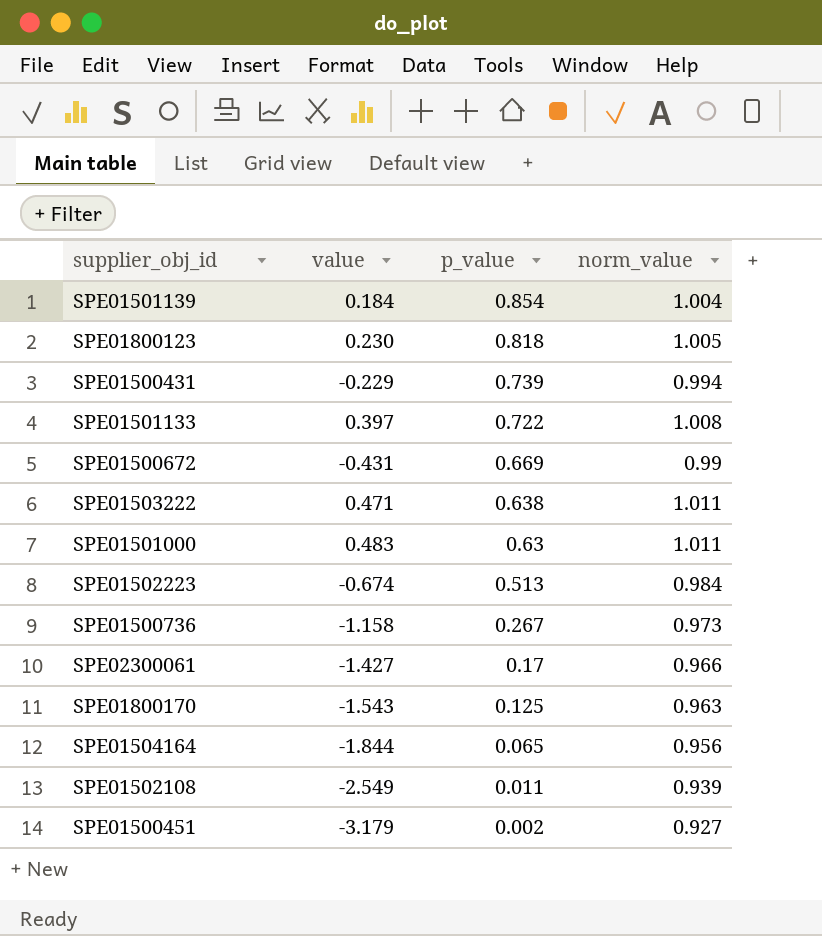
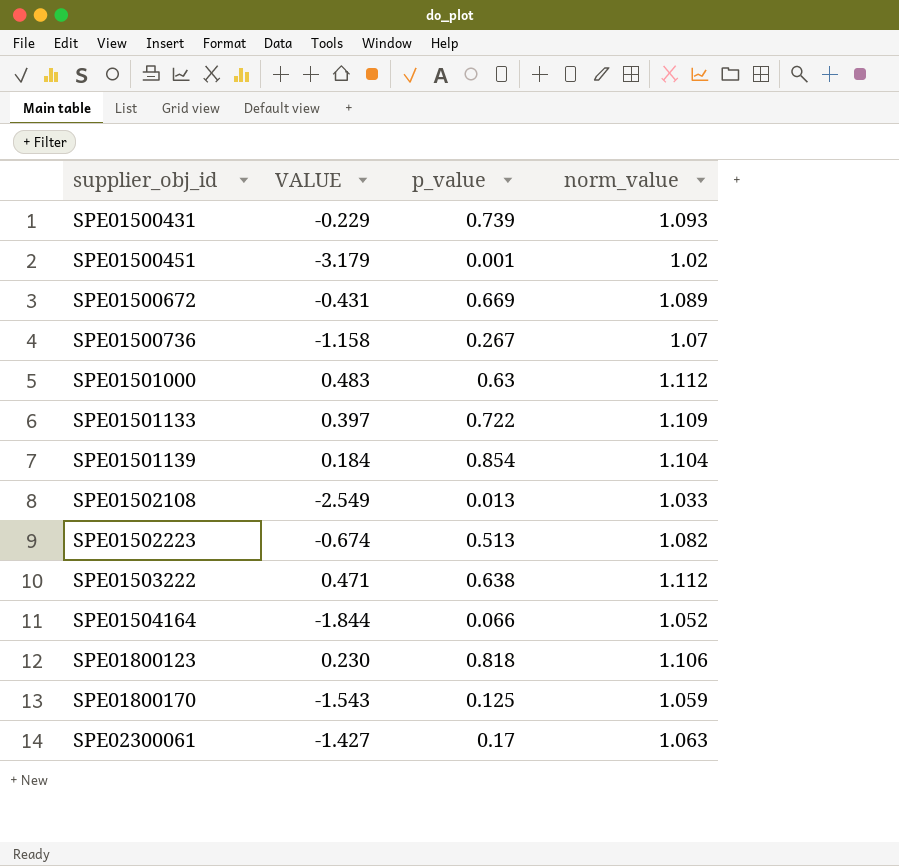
row order: p_value descending -> supplier_obj_id ascending
column name: value -> VALUE
SPE01500431 | norm_value: 0.994 -> 1.093
SPE01500451 | p_value: 0.002 -> 0.001
SPE01500451 | norm_value: 0.927 -> 1.02
SPE01500672 | norm_value: 0.99 -> 1.089
SPE01500736 | norm_value: 0.973 -> 1.07
SPE01501000 | norm_value: 1.011 -> 1.112
SPE01501133 | norm_value: 1.008 -> 1.109
SPE01501139 | norm_value: 1.004 -> 1.104
SPE01502108 | p_value: 0.011 -> 0.013
SPE01502108 | norm_value: 0.939 -> 1.033
SPE01502223 | norm_value: 0.984 -> 1.082
SPE01503222 | norm_value: 1.011 -> 1.112
SPE01504164 | p_value: 0.065 -> 0.066
SPE01504164 | norm_value: 0.956 -> 1.052
SPE01800123 | norm_value: 1.005 -> 1.106
SPE01800170 | norm_value: 0.963 -> 1.059
SPE02300061 | norm_value: 0.966 -> 1.063

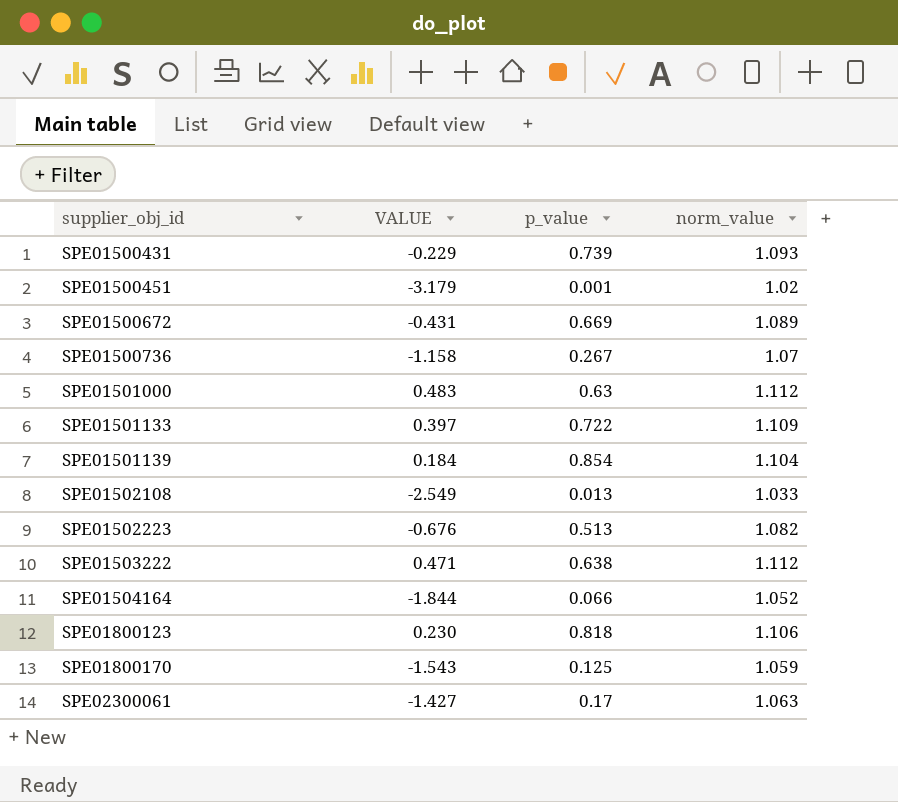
SPE01502223 | VALUE: -0.674 -> -0.676

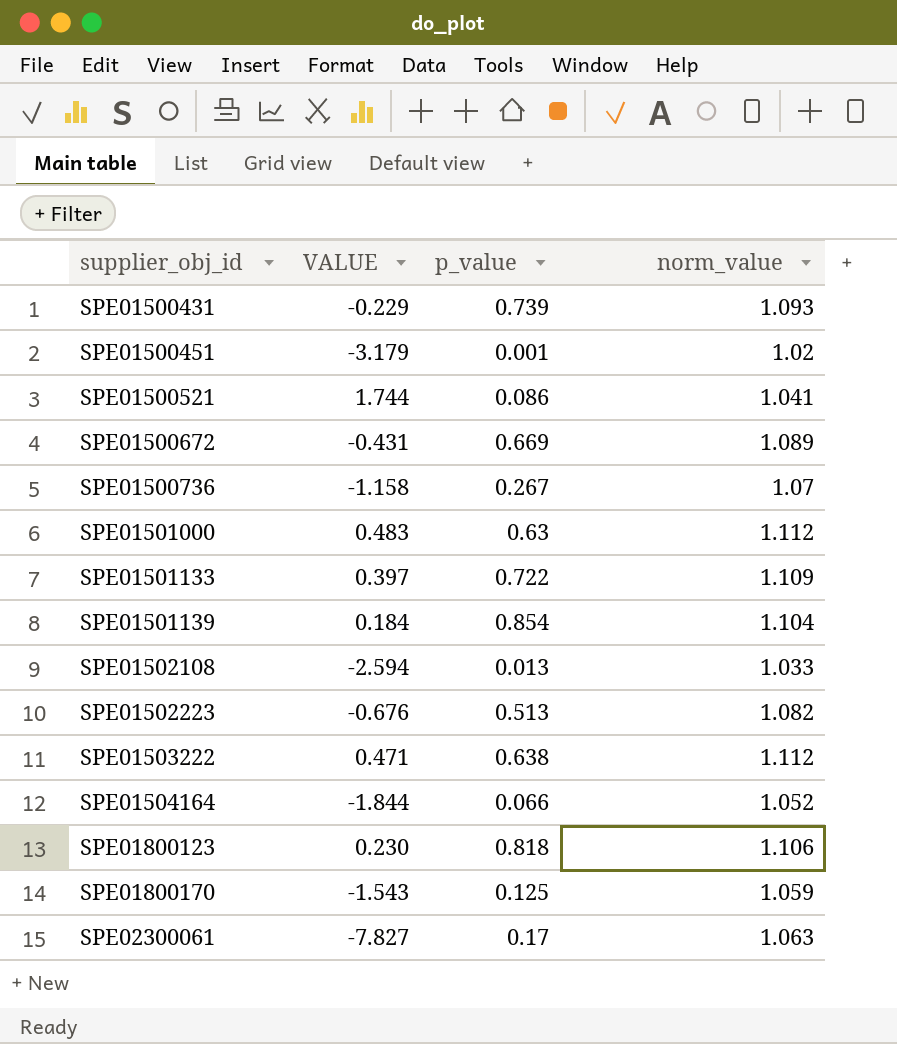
row SPE01500521: none -> 1.744 | 0.086 | 1.041
SPE01502108 | VALUE: -2.549 -> -2.594
SPE02300061 | VALUE: -1.427 -> -7.827

